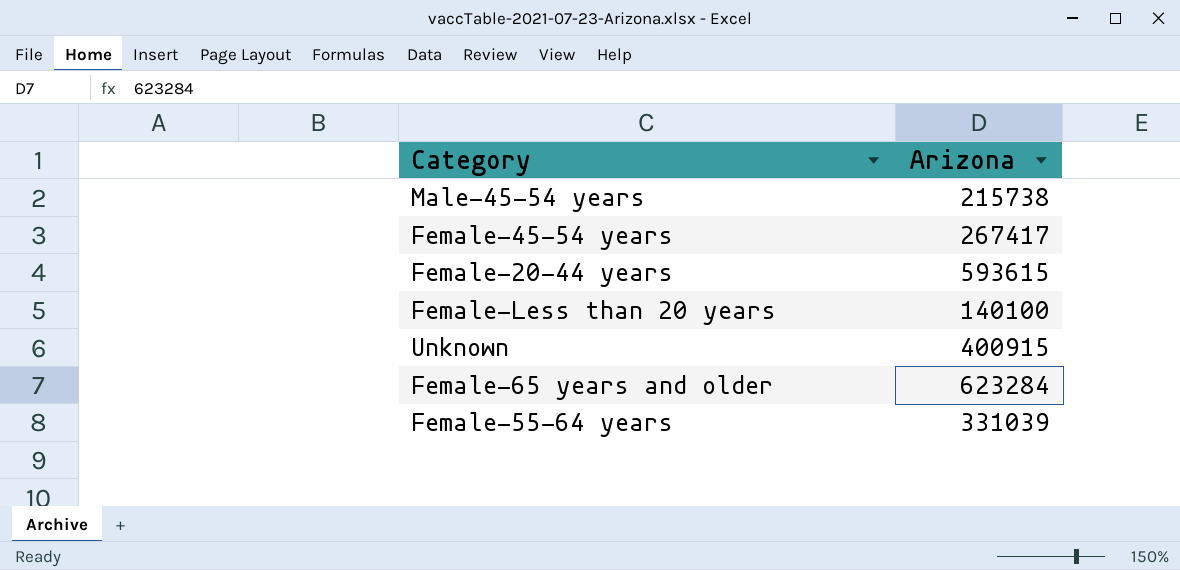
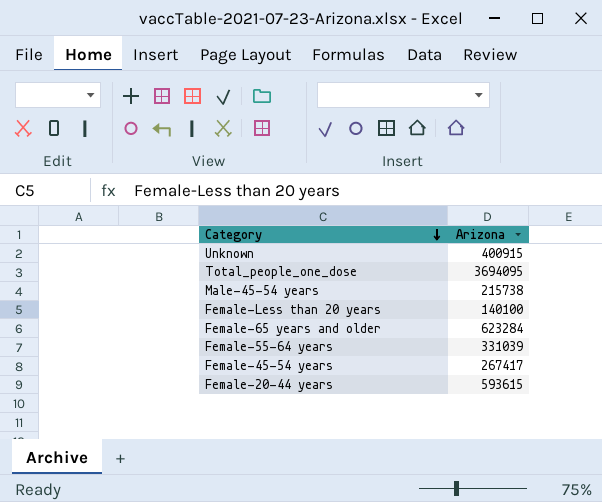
row order: none -> Category descending
row Total_people_one_dose: none -> 3694095

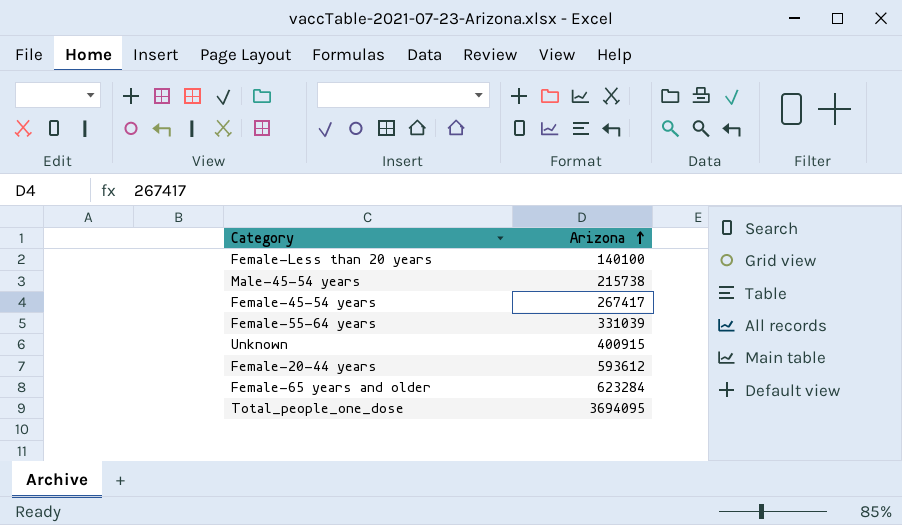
row order: Category descending -> Arizona ascending
Female-20-44 years | Arizona: 593615 -> 593612

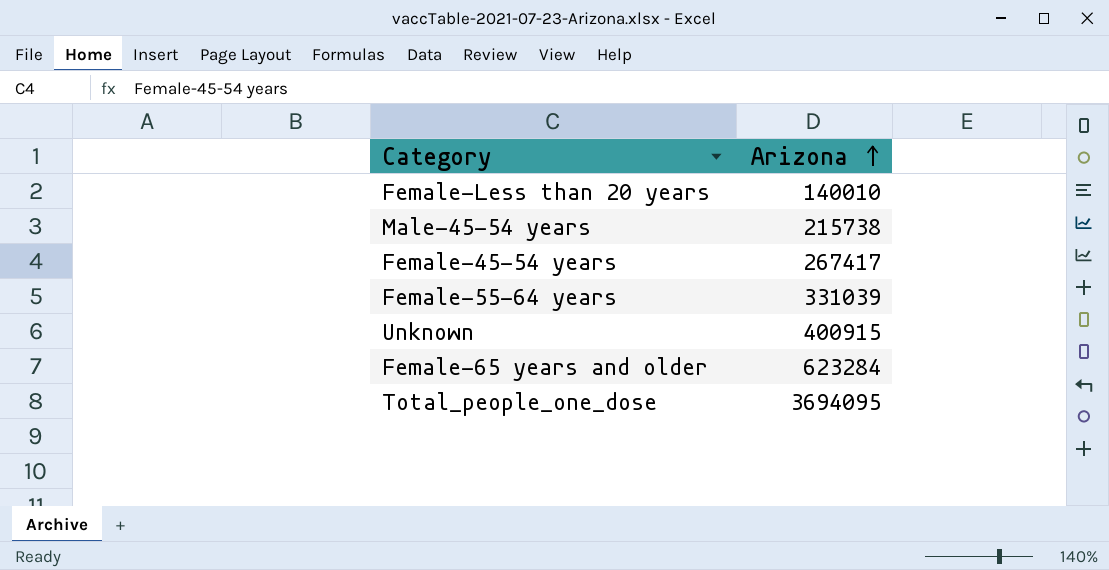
row Female-20-44 years: 593612 -> none
Female-Less than 20 years | Arizona: 140100 -> 140010

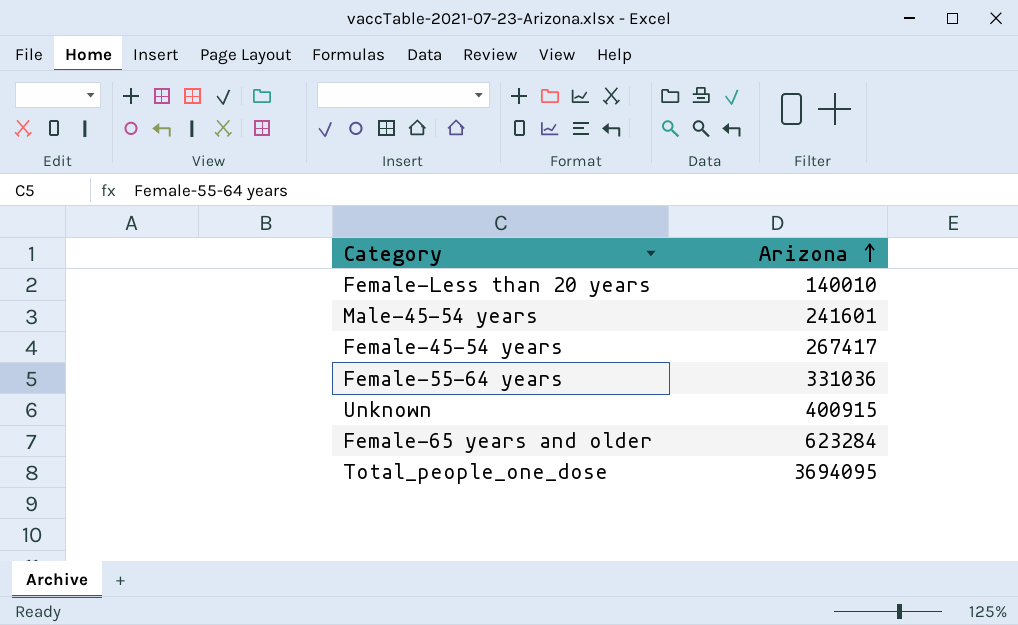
Male-45-54 years | Arizona: 215738 -> 241601
Female-55-64 years | Arizona: 331039 -> 331036

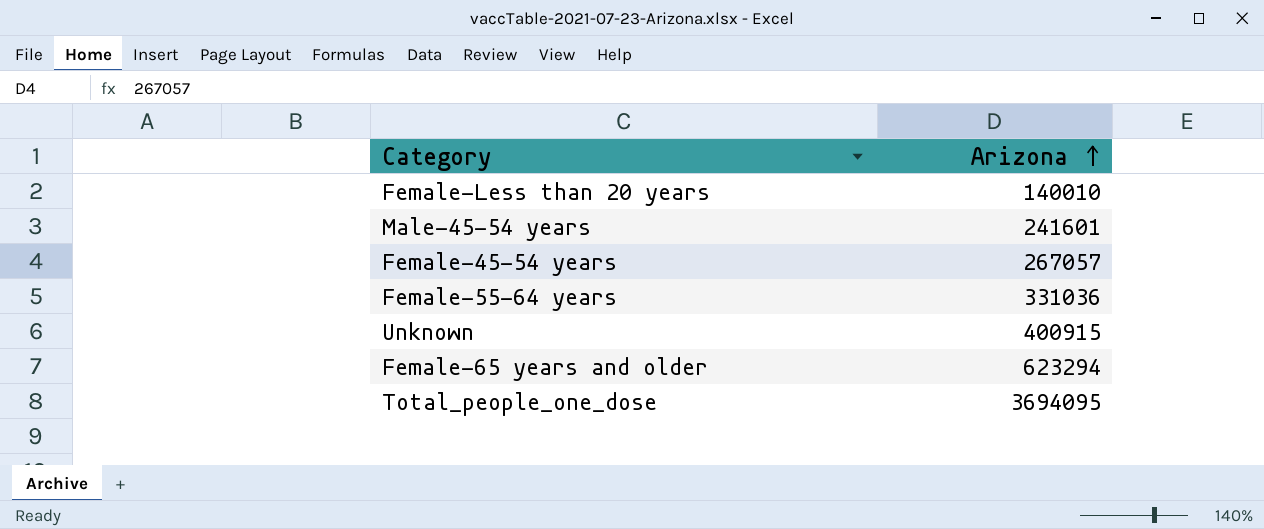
Female-45-54 years | Arizona: 267417 -> 267057
Female-65 years and older | Arizona: 623284 -> 623294

